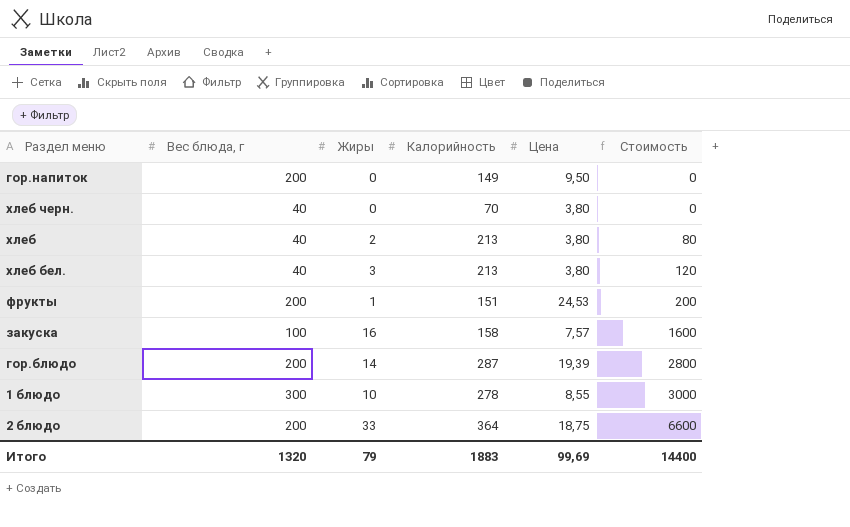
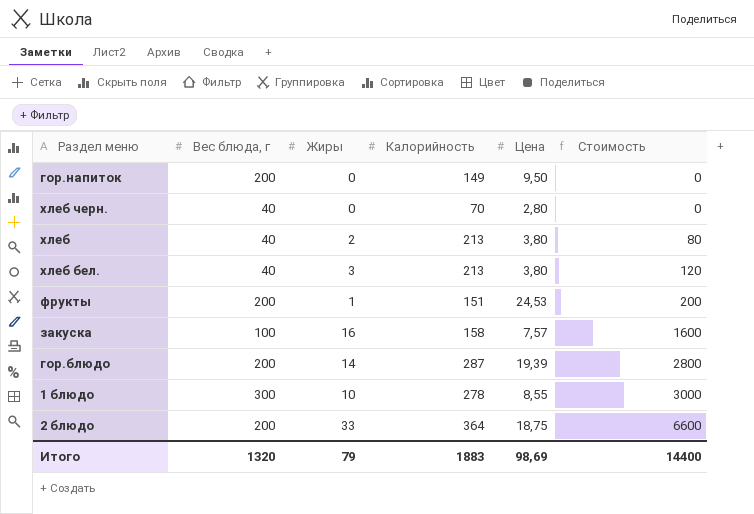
хлеб черн. | Цена: 3,80 -> 2,80
Итого | Цена: 99,69 -> 98,69

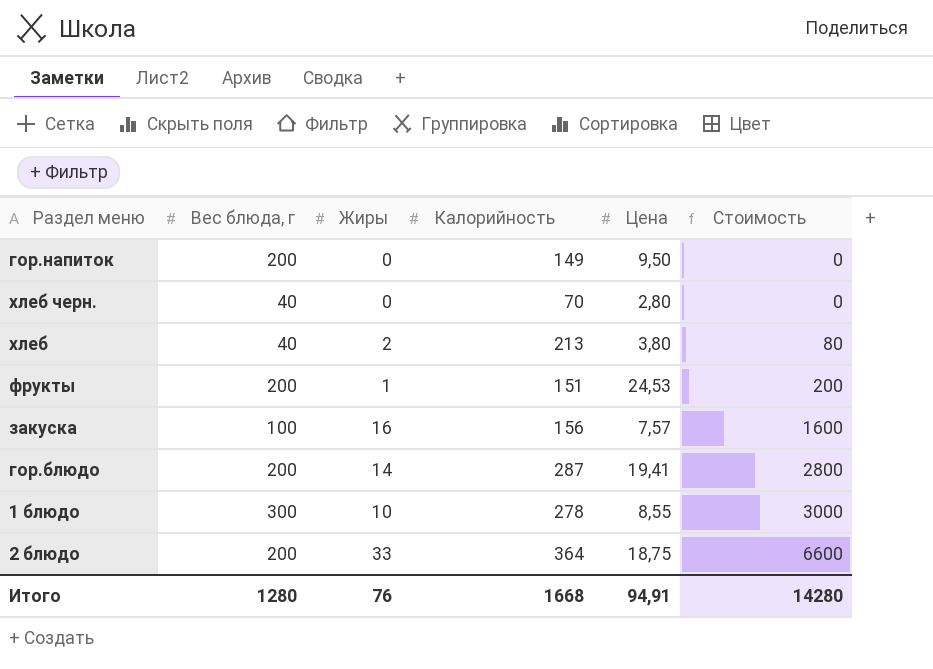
row хлеб бел.: 40 | 3 | 213 | 3,80 | 120 -> none
закуска | Калорийность: 158 -> 156
гор.блюдо | Цена: 19,39 -> 19,41
Итого | Вес блюда, г: 1320 -> 1280
Итого | Жиры: 79 -> 76
Итого | Калорийность: 1883 -> 1668
Итого | Цена: 98,69 -> 94,91
Итого | Стоимость: 14400 -> 14280

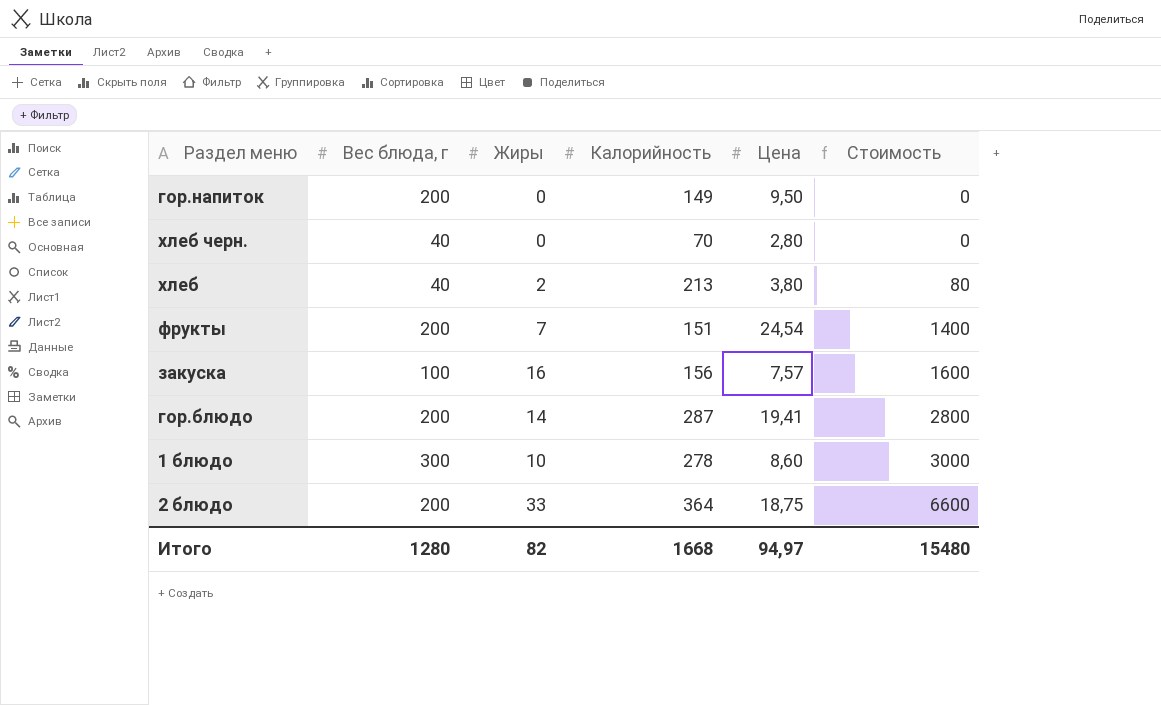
фрукты | Жиры: 1 -> 7
фрукты | Цена: 24,53 -> 24,54
фрукты | Стоимость: 200 -> 1400
1 блюдо | Цена: 8,55 -> 8,60
Итого | Жиры: 76 -> 82
Итого | Цена: 94,91 -> 94,97
Итого | Стоимость: 14280 -> 15480

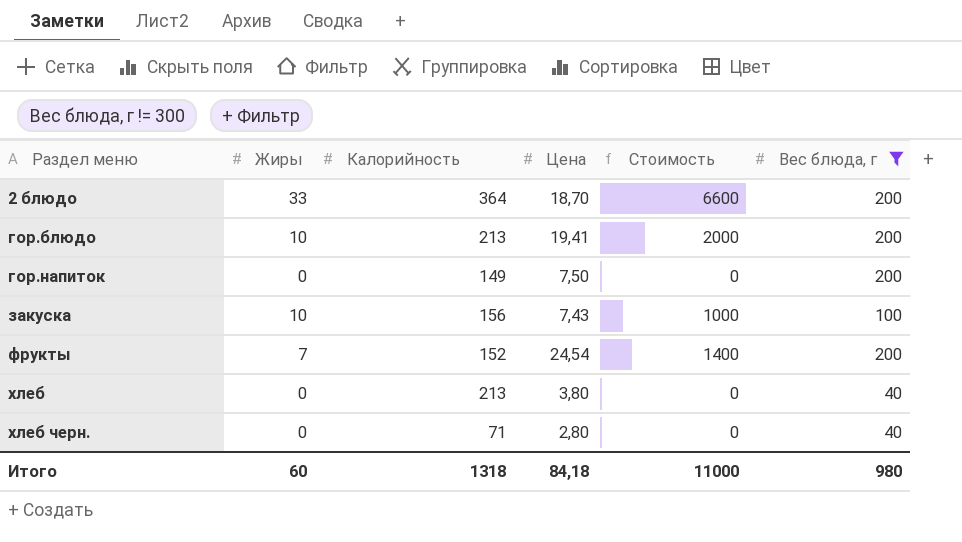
filter: none -> Вес блюда, г != 300
row order: Стоимость ascending -> Раздел меню ascending
column Вес блюда, г | position: 2 -> 6
2 блюдо | Цена: 18,75 -> 18,70
гор.блюдо | Жиры: 14 -> 10
гор.блюдо | Калорийность: 287 -> 213
гор.блюдо | Стоимость: 2800 -> 2000
гор.напиток | Цена: 9,50 -> 7,50
закуска | Жиры: 16 -> 10
закуска | Цена: 7,57 -> 7,43
закуска | Стоимость: 1600 -> 1000
фрукты | Калорийность: 151 -> 152
хлеб | Жиры: 2 -> 0
хлеб | Стоимость: 80 -> 0
хлеб черн. | Калорийность: 70 -> 71
Итого | Жиры: 82 -> 60
Итого | Калорийность: 1668 -> 1318
Итого | Цена: 94,97 -> 84,18
Итого | Стоимость: 15480 -> 11000
Итого | Вес блюда, г: 1280 -> 980

